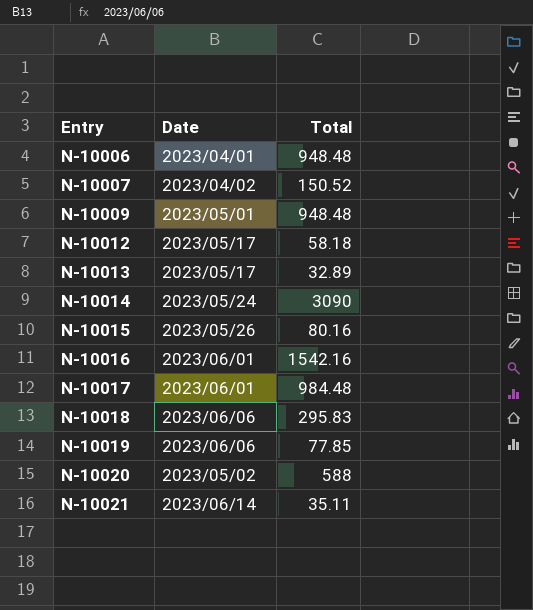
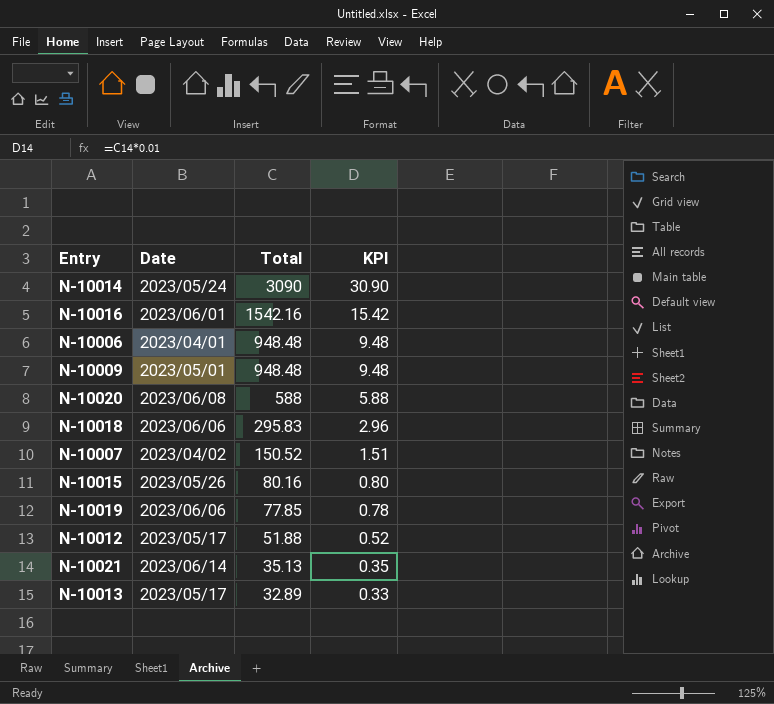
row order: Entry ascending -> Total descending
column KPI | formula: none -> [Total] * 0.01
row N-10017: 2023/06/01 | 984.48 -> none
N-10020 | Date: 2023/05/02 -> 2023/06/08
N-10012 | Total: 58.18 -> 51.88
N-10021 | Total: 35.11 -> 35.13

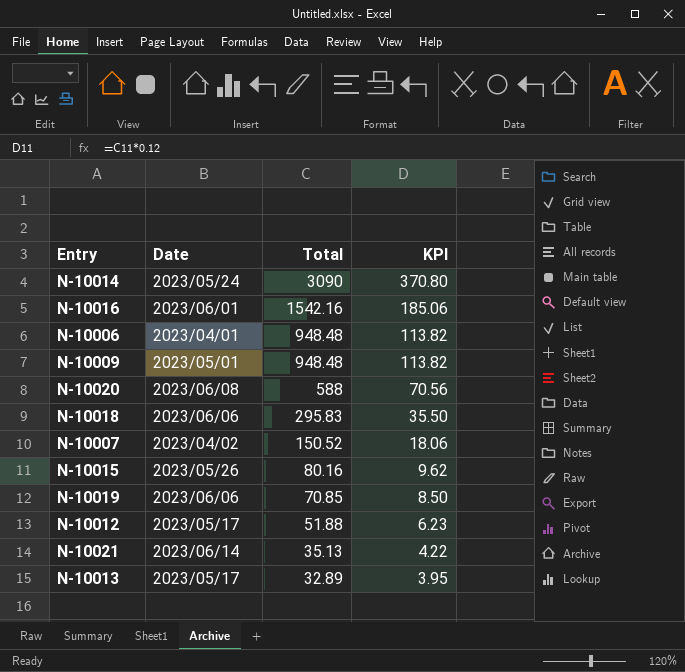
column KPI | formula: [Total] * 0.01 -> [Total] * 0.12
N-10019 | Total: 77.85 -> 70.85

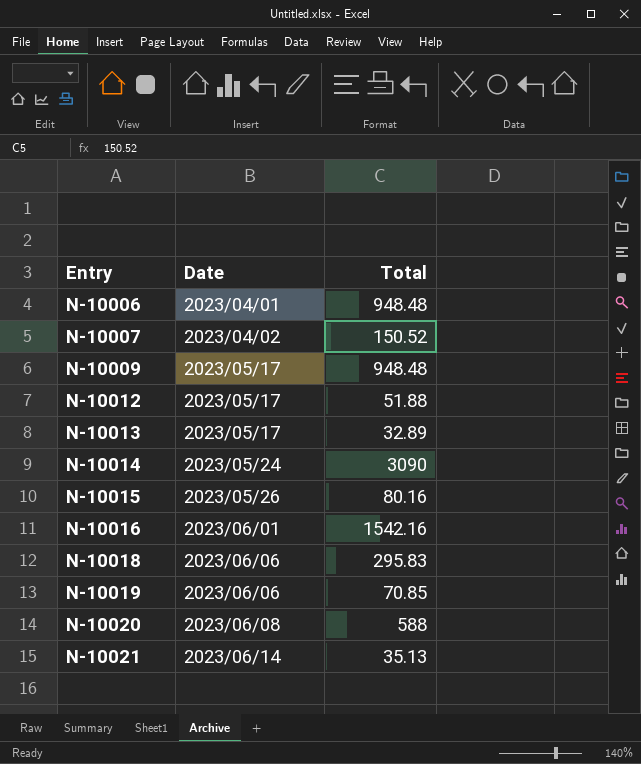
row order: Total descending -> Entry ascending
column KPI | formula: [Total] * 0.12 -> none
N-10009 | Date: 2023/05/01 -> 2023/05/17

